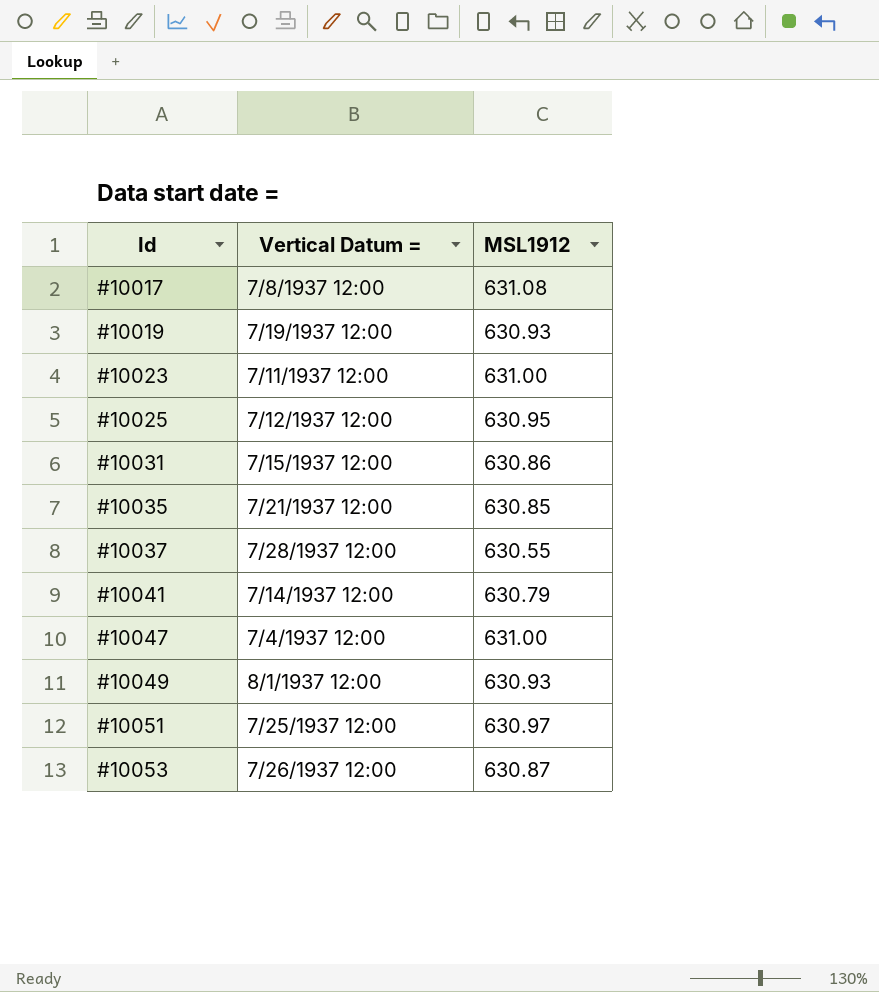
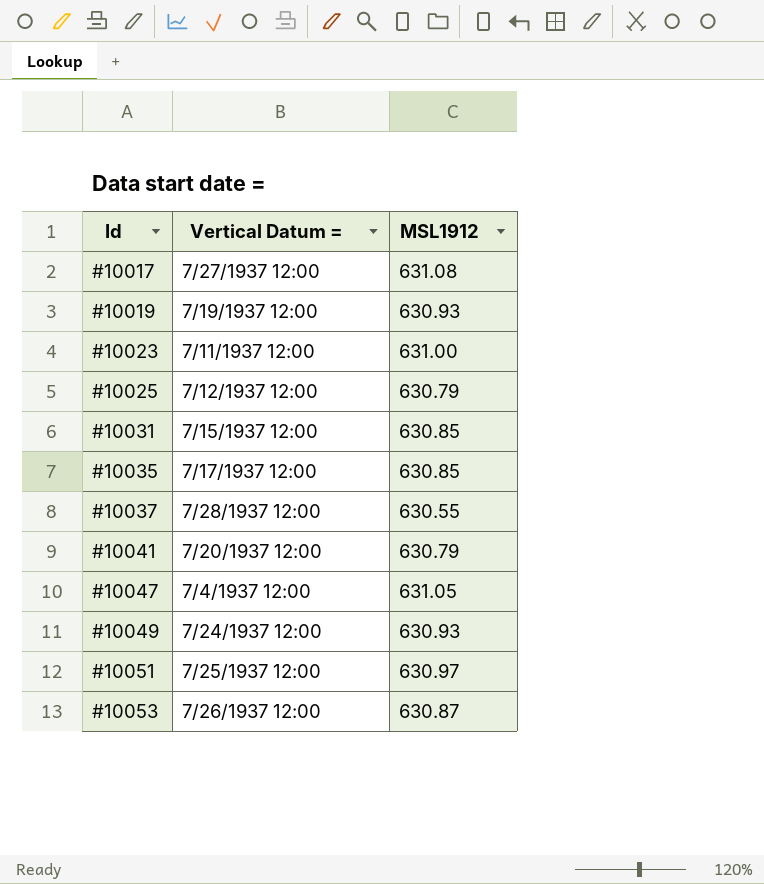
#10017 | Vertical Datum =: 7/8/1937 12:00 -> 7/27/1937 12:00
#10025 | MSL1912: 630.95 -> 630.79
#10031 | MSL1912: 630.86 -> 630.85
#10035 | Vertical Datum =: 7/21/1937 12:00 -> 7/17/1937 12:00
#10041 | Vertical Datum =: 7/14/1937 12:00 -> 7/20/1937 12:00
#10047 | MSL1912: 631.00 -> 631.05
#10049 | Vertical Datum =: 8/1/1937 12:00 -> 7/24/1937 12:00

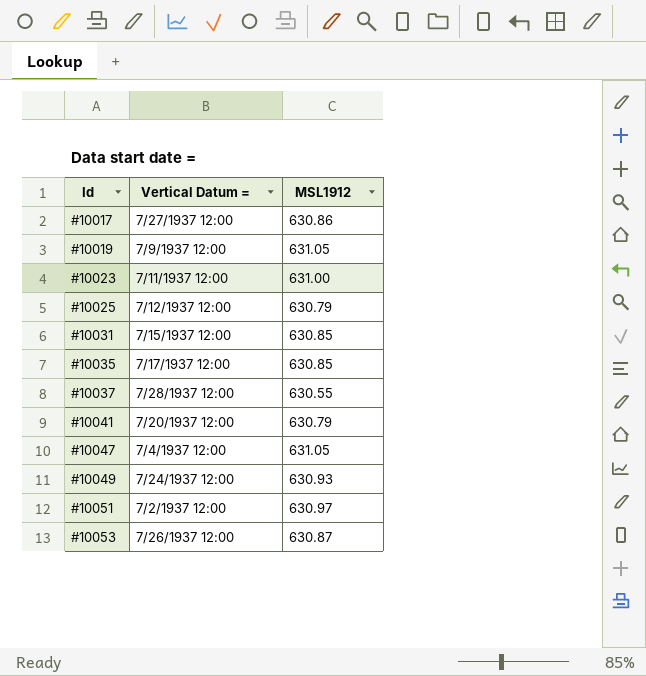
#10017 | MSL1912: 631.08 -> 630.86
#10019 | Vertical Datum =: 7/19/1937 12:00 -> 7/9/1937 12:00
#10019 | MSL1912: 630.93 -> 631.05
#10051 | Vertical Datum =: 7/25/1937 12:00 -> 7/2/1937 12:00

